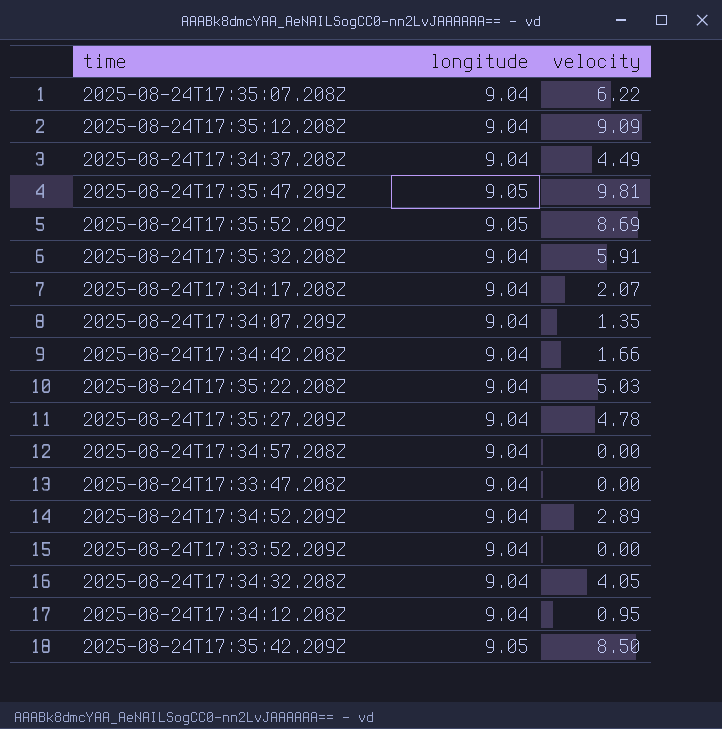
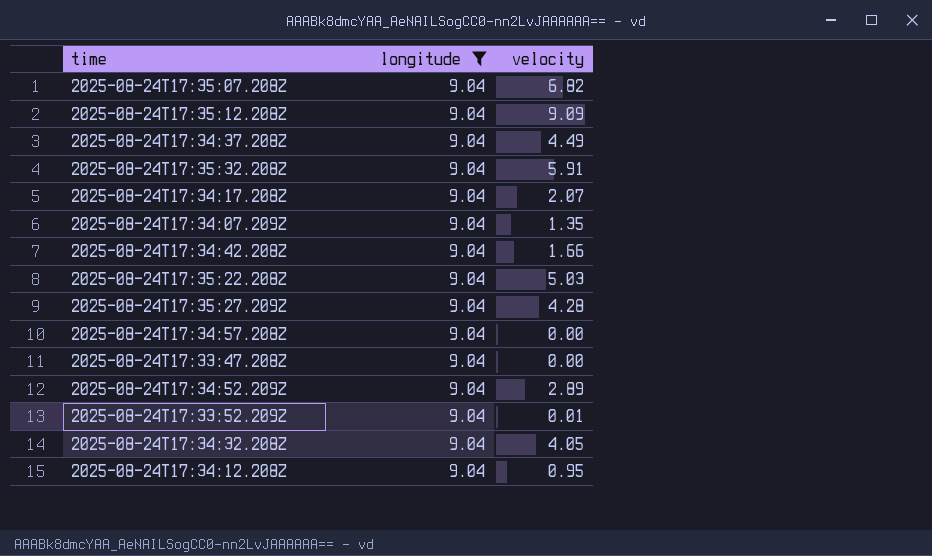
filter: none -> longitude = 9.04
2025-08-24T17:35:07.208Z | velocity: 6.22 -> 6.82
2025-08-24T17:35:27.209Z | velocity: 4.78 -> 4.28
2025-08-24T17:33:52.209Z | velocity: 0.00 -> 0.01

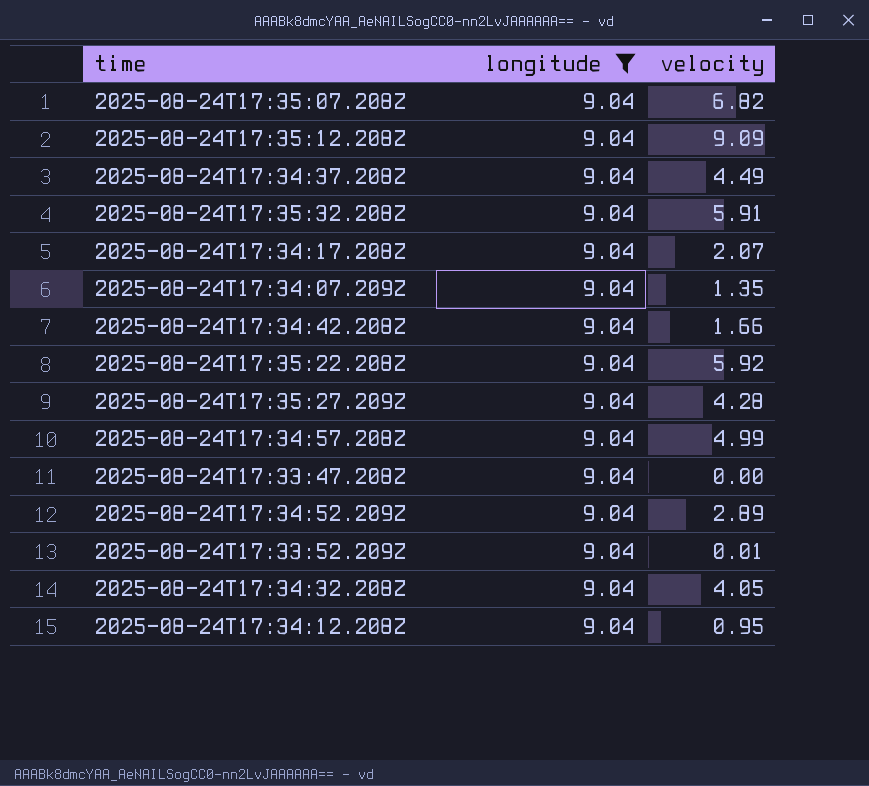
2025-08-24T17:35:22.208Z | velocity: 5.03 -> 5.92
2025-08-24T17:34:57.208Z | velocity: 0.00 -> 4.99

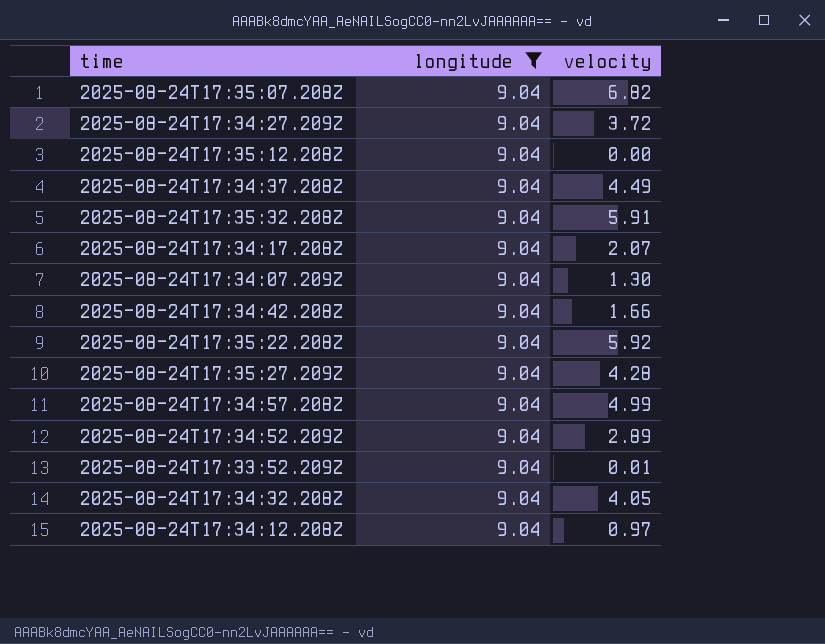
row 2025-08-24T17:33:47.208Z: 9.04 | 0.00 -> none
row 2025-08-24T17:34:27.209Z: none -> 9.04 | 3.72
2025-08-24T17:35:12.208Z | velocity: 9.09 -> 0.00
2025-08-24T17:34:07.209Z | velocity: 1.35 -> 1.30
2025-08-24T17:34:12.208Z | velocity: 0.95 -> 0.97

